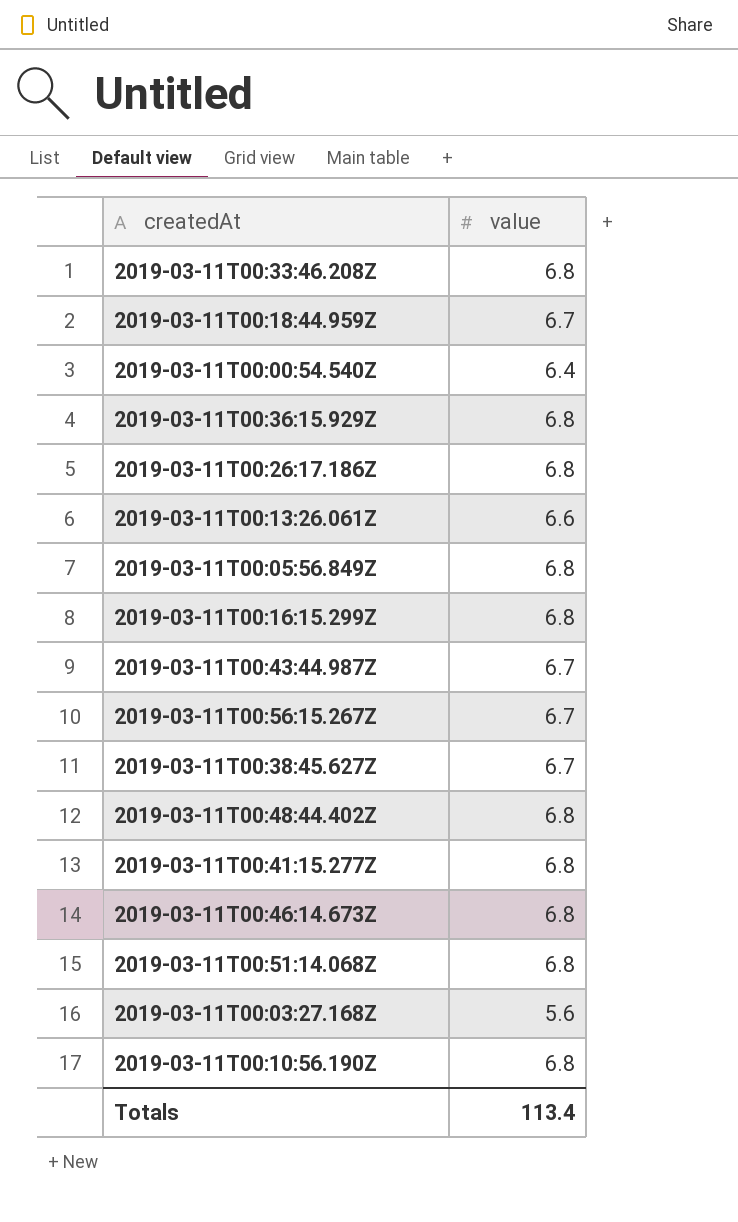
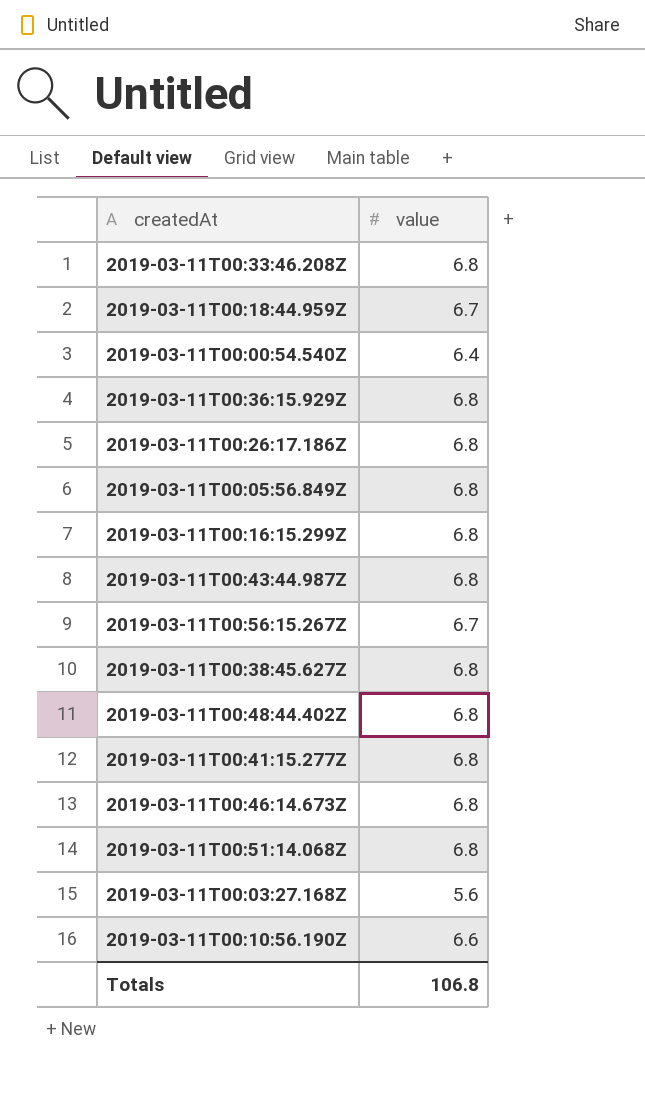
row 2019-03-11T00:13:26.061Z: 6.6 -> none
2019-03-11T00:43:44.987Z | value: 6.7 -> 6.8
2019-03-11T00:38:45.627Z | value: 6.7 -> 6.8
2019-03-11T00:10:56.190Z | value: 6.8 -> 6.6
Totals | value: 113.4 -> 106.8

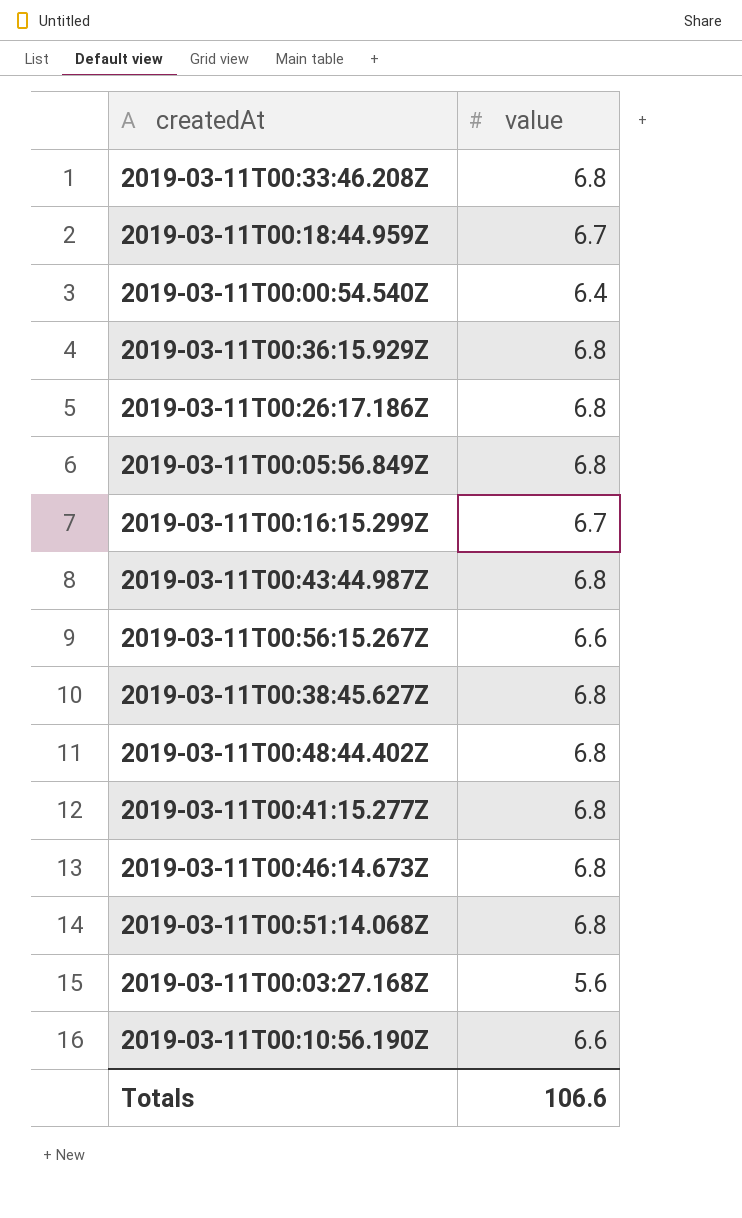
2019-03-11T00:16:15.299Z | value: 6.8 -> 6.7
2019-03-11T00:56:15.267Z | value: 6.7 -> 6.6
Totals | value: 106.8 -> 106.6

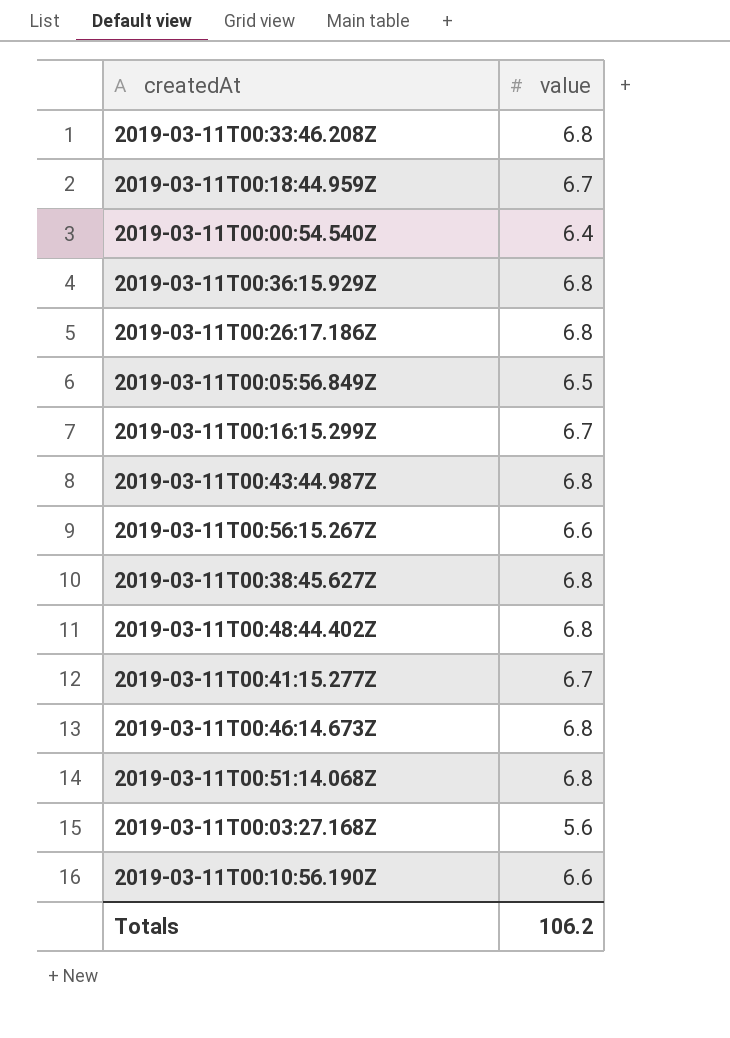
2019-03-11T00:05:56.849Z | value: 6.8 -> 6.5
2019-03-11T00:41:15.277Z | value: 6.8 -> 6.7
Totals | value: 106.6 -> 106.2

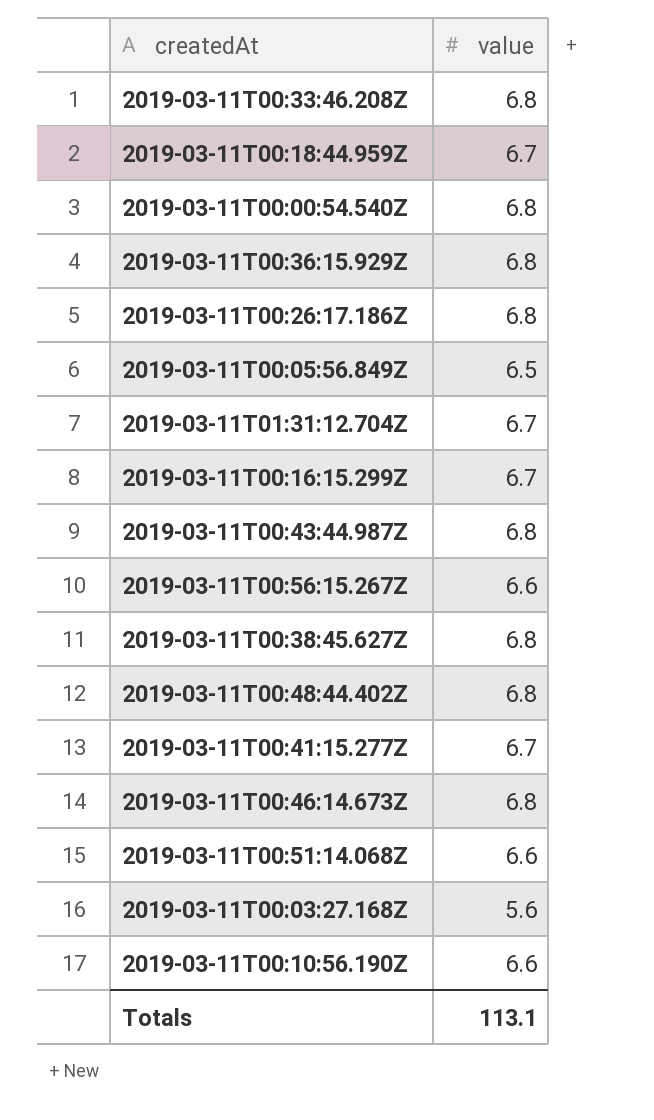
2019-03-11T00:00:54.540Z | value: 6.4 -> 6.8
row 2019-03-11T01:31:12.704Z: none -> 6.7
2019-03-11T00:51:14.068Z | value: 6.8 -> 6.6
Totals | value: 106.2 -> 113.1

